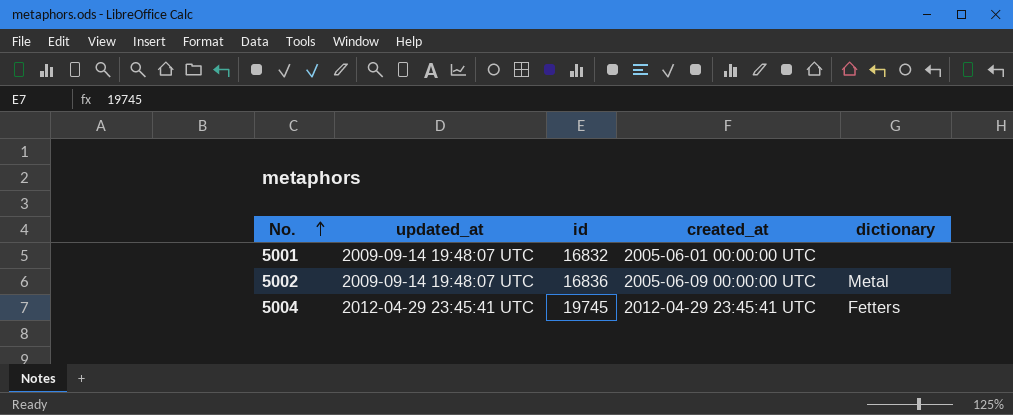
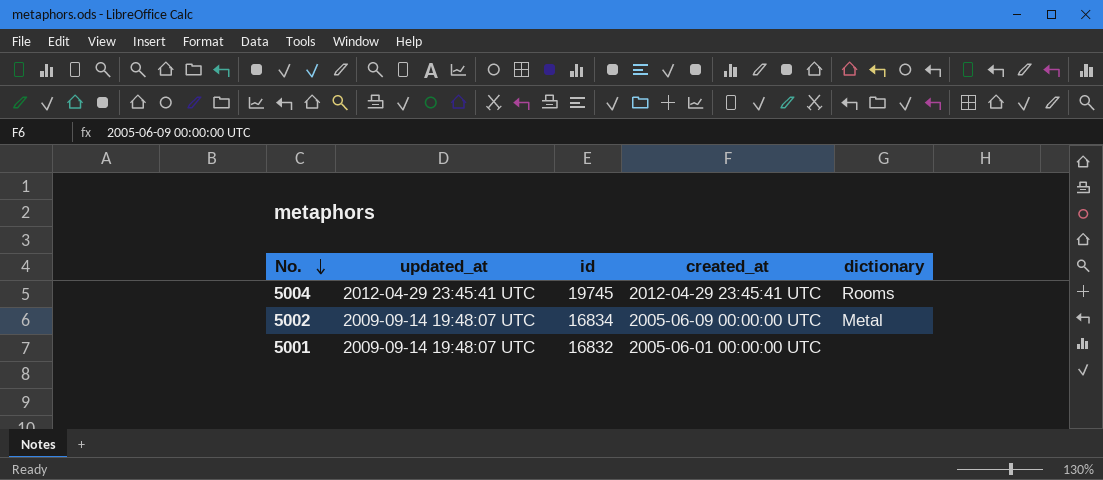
row order: No. ascending -> No. descending
5004 | dictionary: Fetters -> Rooms
5002 | id: 16836 -> 16834

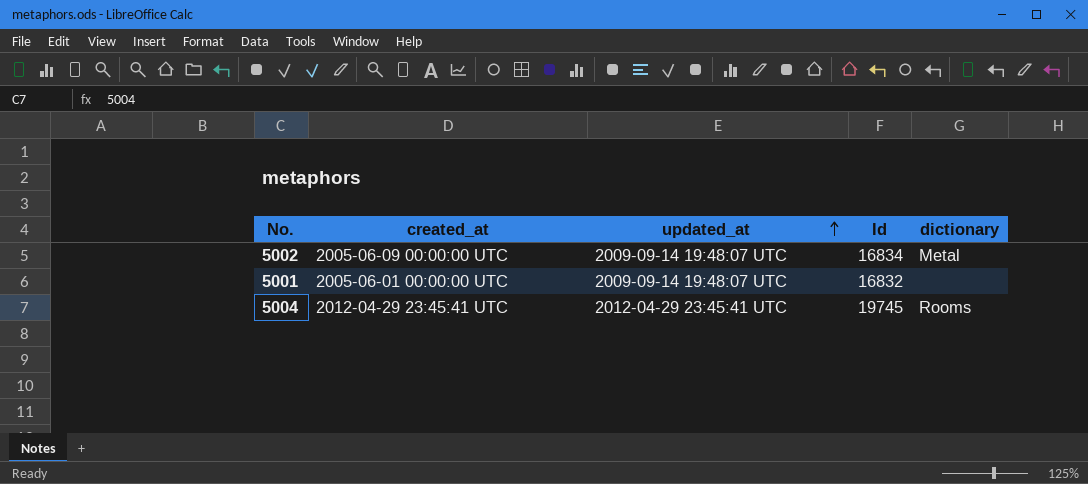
row order: No. descending -> updated_at ascending
column created_at | position: 4 -> 2
column name: id -> Id

